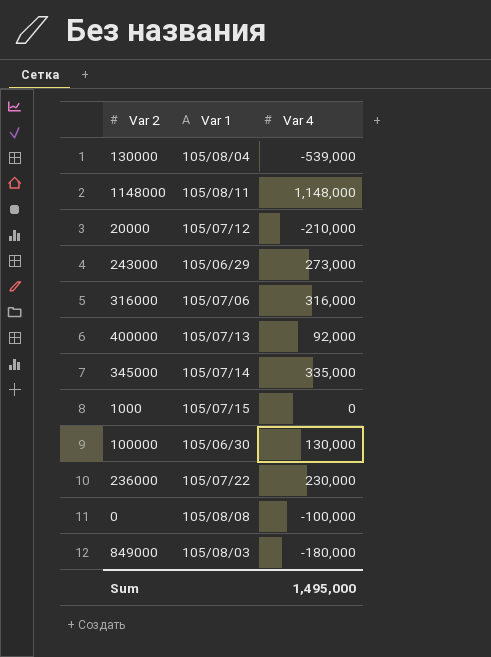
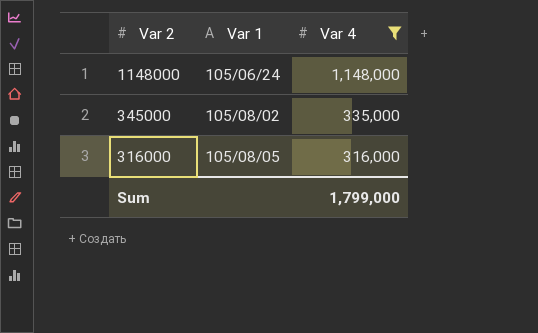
filter: none -> Var 4 >= 316,000
row order: none -> Var 2 descending
1148000 | Var 1: 105/08/11 -> 105/06/24
345000 | Var 1: 105/07/14 -> 105/08/02
316000 | Var 1: 105/07/06 -> 105/08/05
Sum | Var 4: 1,495,000 -> 1,799,000

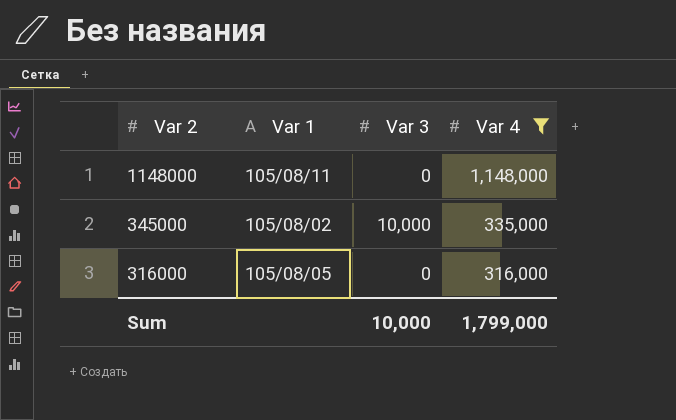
column Var 3 | position: none -> 3
1148000 | Var 1: 105/06/24 -> 105/08/11

